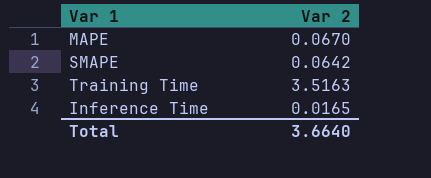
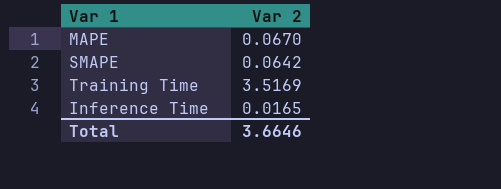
Training Time | Var 2: 3.5163 -> 3.5169
Total | Var 2: 3.6640 -> 3.6646

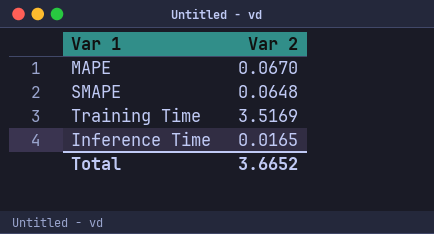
SMAPE | Var 2: 0.0642 -> 0.0648
Total | Var 2: 3.6646 -> 3.6652

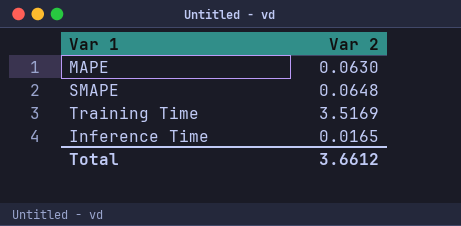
MAPE | Var 2: 0.0670 -> 0.0630
Total | Var 2: 3.6652 -> 3.6612

